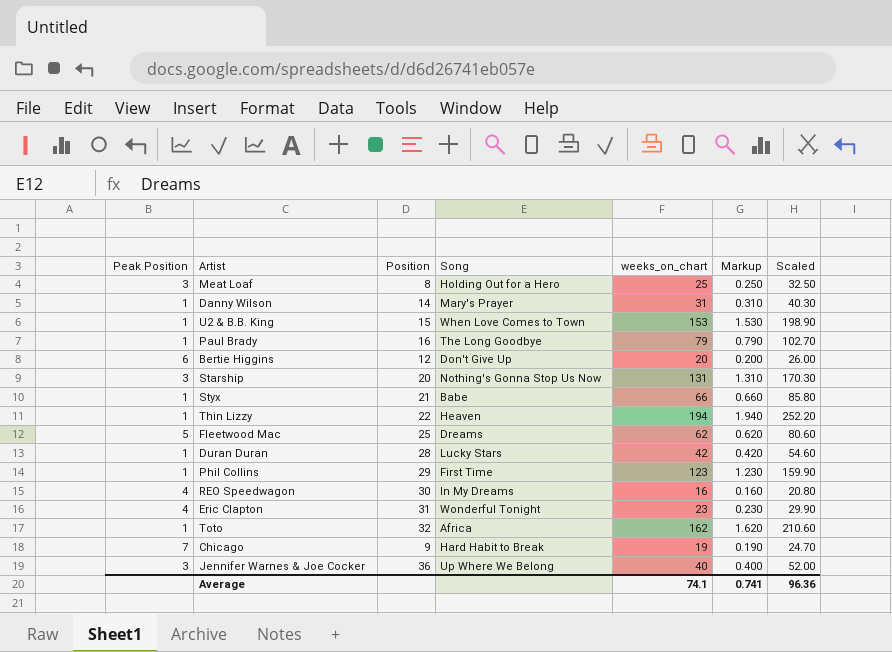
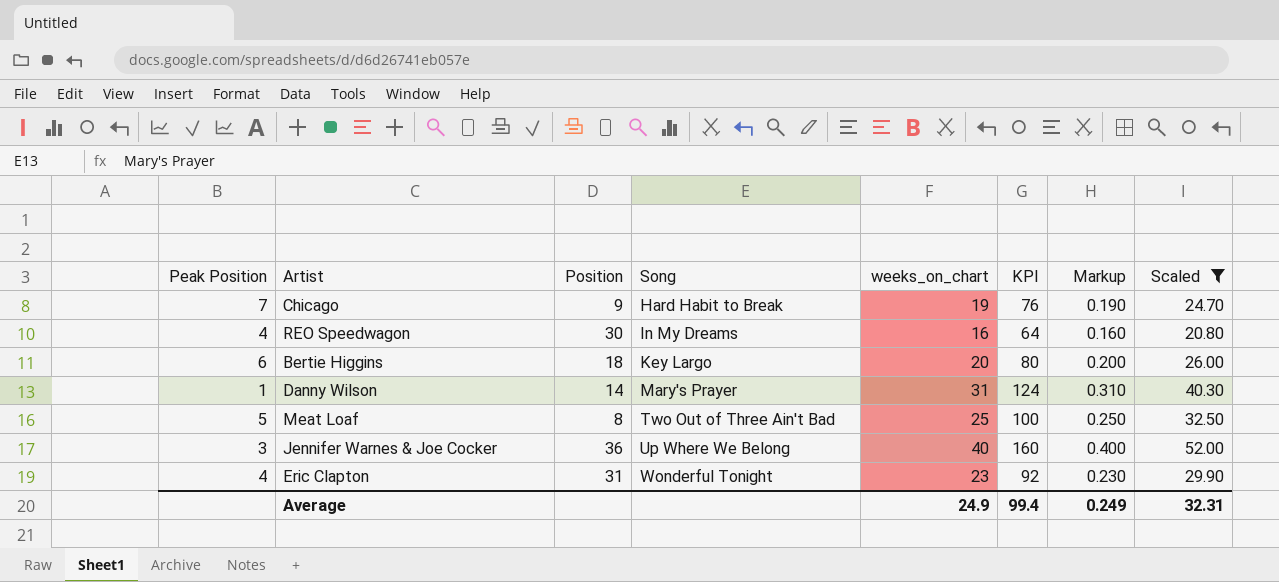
filter: none -> Scaled <= 52.00
row order: none -> Song ascending
column KPI | formula: none -> [weeks_on_chart] * 4
Bertie Higgins | Position: 12 -> 18
Bertie Higgins | Song: Don't Give Up -> Key Largo
Meat Loaf | Peak Position: 3 -> 5
Meat Loaf | Song: Holding Out for a Hero -> Two Out of Three Ain't Bad
Average | weeks_on_chart: 74.1 -> 24.9
Average | Markup: 0.741 -> 0.249
Average | Scaled: 96.36 -> 32.31

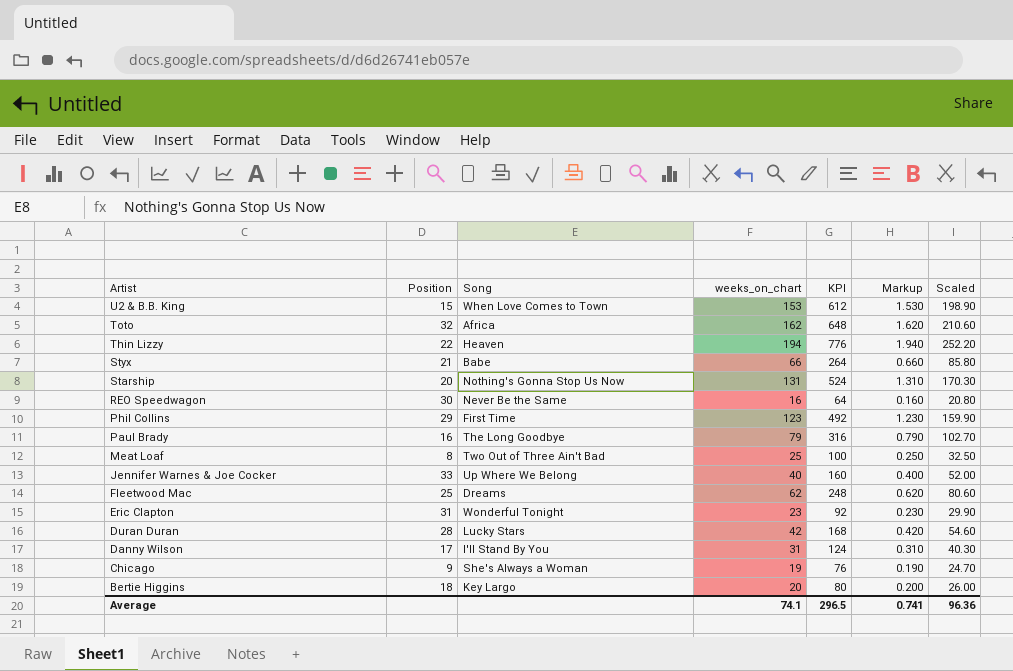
filter: Scaled <= 52.00 -> none
row order: Song ascending -> Artist descending
column Peak Position | position: 1 -> none
REO Speedwagon | Song: In My Dreams -> Never Be the Same
Jennifer Warnes & Joe Cocker | Position: 36 -> 33
Danny Wilson | Position: 14 -> 17
Danny Wilson | Song: Mary's Prayer -> I'll Stand By You
Chicago | Song: Hard Habit to Break -> She's Always a Woman
Average | weeks_on_chart: 24.9 -> 74.1
Average | KPI: 99.4 -> 296.5
Average | Markup: 0.249 -> 0.741
Average | Scaled: 32.31 -> 96.36

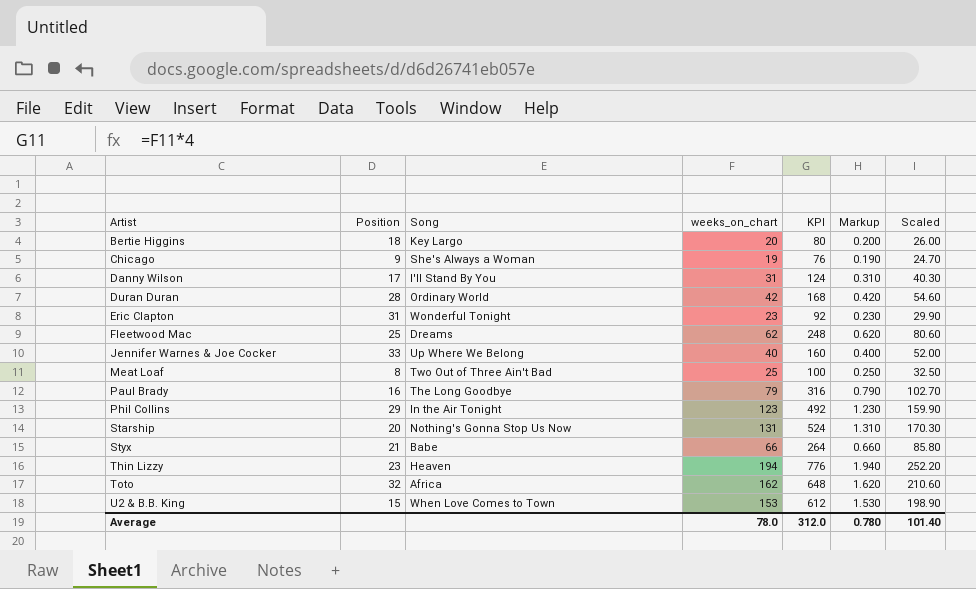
row order: Artist descending -> Artist ascending
row REO Speedwagon: 30 | Never Be the Same | 16 | 64 | 0.160 | 20.80 -> none
Duran Duran | Song: Lucky Stars -> Ordinary World
Phil Collins | Song: First Time -> In the Air Tonight
Thin Lizzy | Position: 22 -> 23
Average | weeks_on_chart: 74.1 -> 78.0
Average | KPI: 296.5 -> 312.0
Average | Markup: 0.741 -> 0.780
Average | Scaled: 96.36 -> 101.40

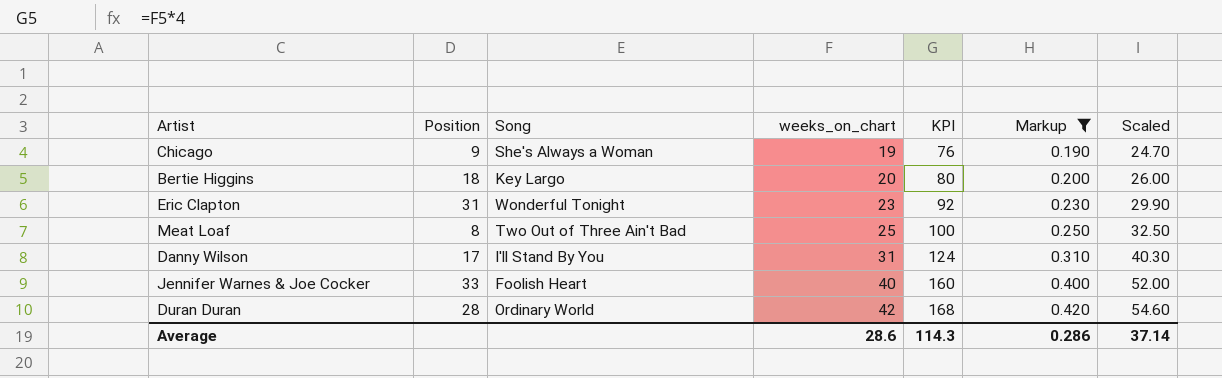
filter: none -> Markup <= 0.420
row order: Artist ascending -> weeks_on_chart ascending
Jennifer Warnes & Joe Cocker | Song: Up Where We Belong -> Foolish Heart
Average | weeks_on_chart: 78.0 -> 28.6
Average | KPI: 312.0 -> 114.3
Average | Markup: 0.780 -> 0.286
Average | Scaled: 101.40 -> 37.14

